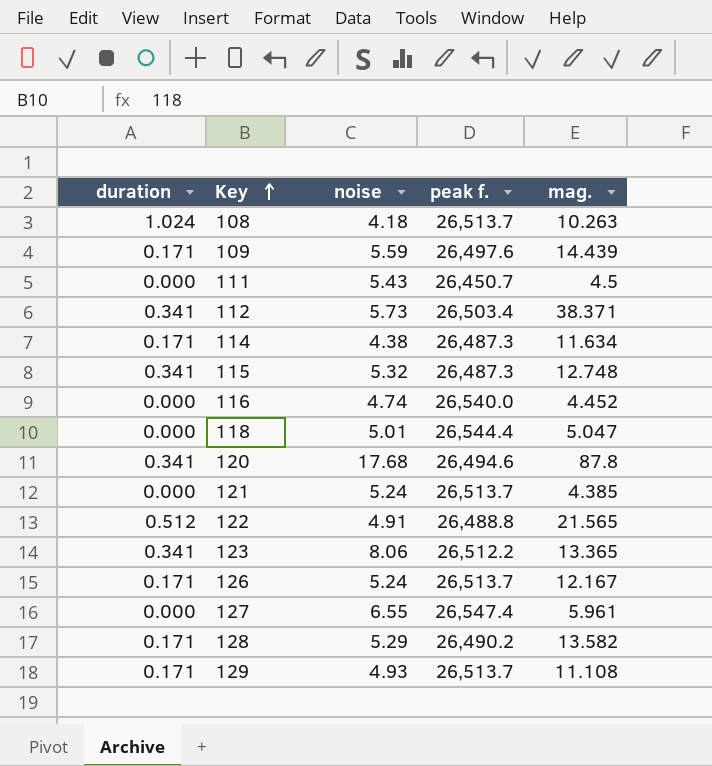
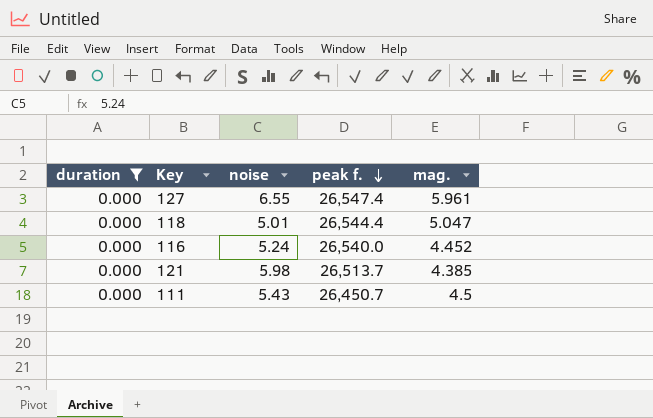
filter: none -> duration = 0.000
row order: Key ascending -> peak f. descending
116 | noise: 4.74 -> 5.24
121 | noise: 5.24 -> 5.98

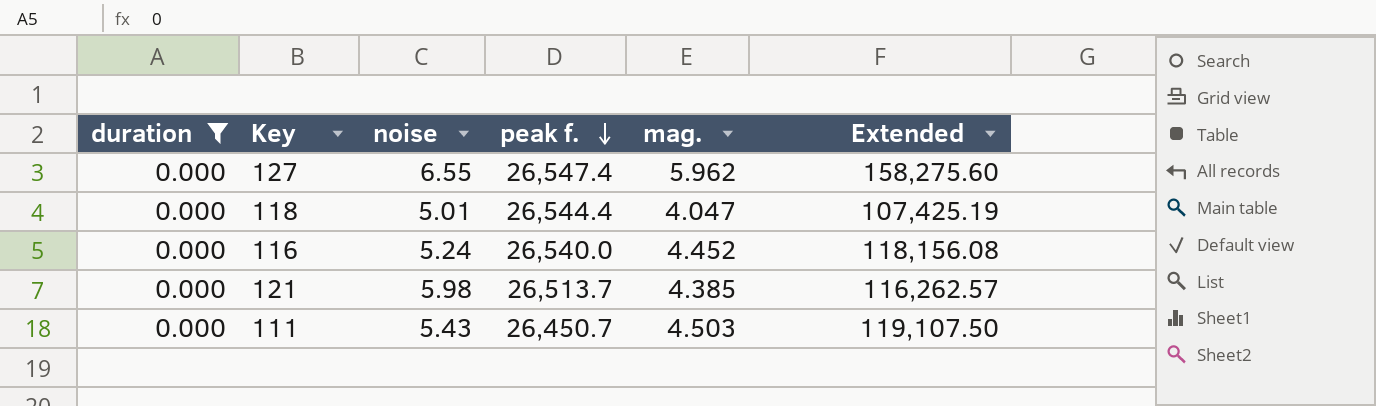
column Extended | formula: none -> [peak f.] * [mag.]
127 | mag.: 5.961 -> 5.962
118 | mag.: 5.047 -> 4.047
111 | mag.: 4.5 -> 4.503

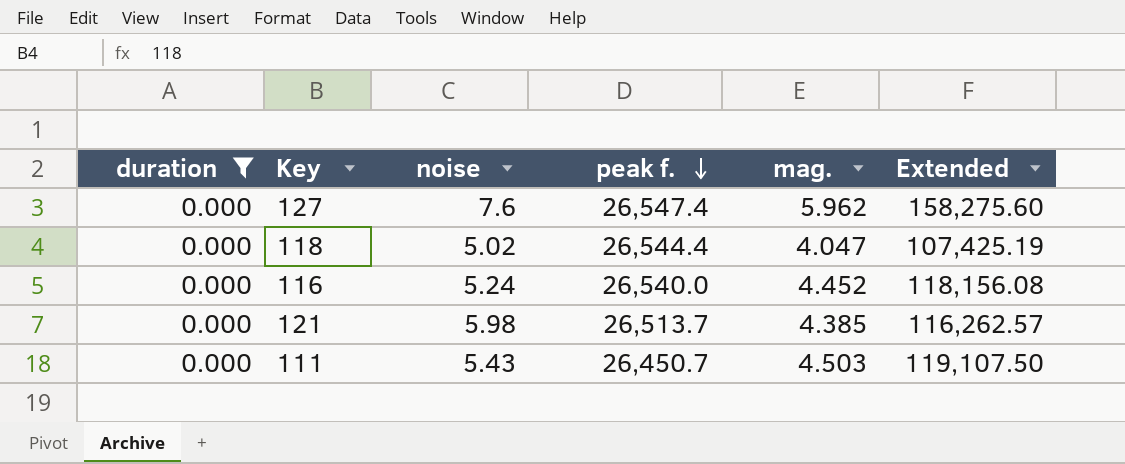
127 | noise: 6.55 -> 7.6
118 | noise: 5.01 -> 5.02

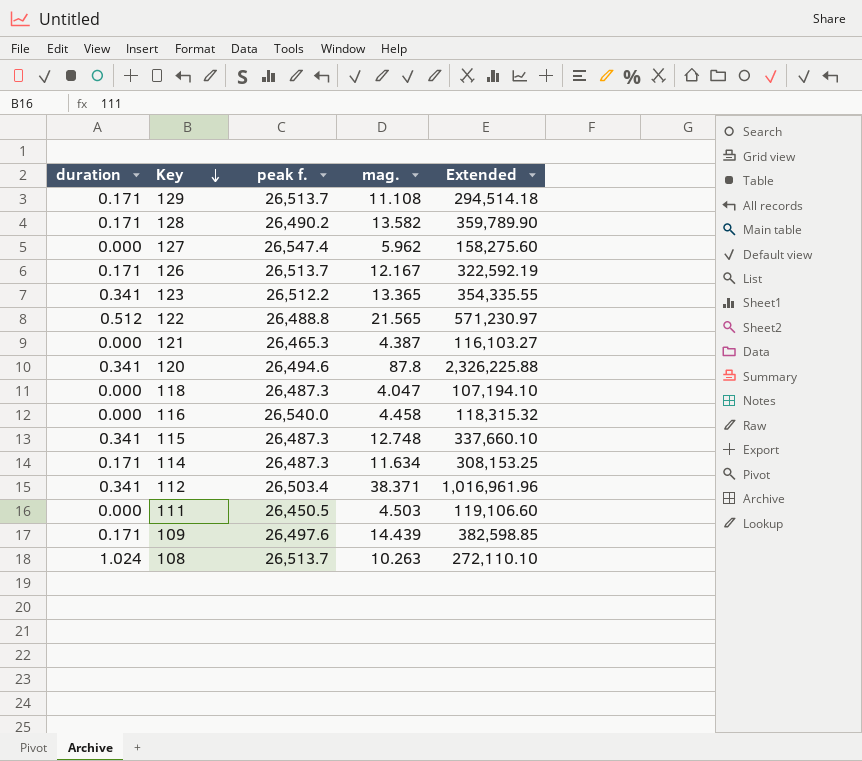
filter: duration = 0.000 -> none
row order: peak f. descending -> Key descending
column noise | position: 3 -> none
121 | peak f.: 26,513.7 -> 26,465.3
121 | mag.: 4.385 -> 4.387
121 | Extended: 116,262.57 -> 116,103.27
118 | peak f.: 26,544.4 -> 26,487.3
118 | Extended: 107,425.19 -> 107,194.10
116 | mag.: 4.452 -> 4.458
116 | Extended: 118,156.08 -> 118,315.32
111 | peak f.: 26,450.7 -> 26,450.5
111 | Extended: 119,107.50 -> 119,106.60

